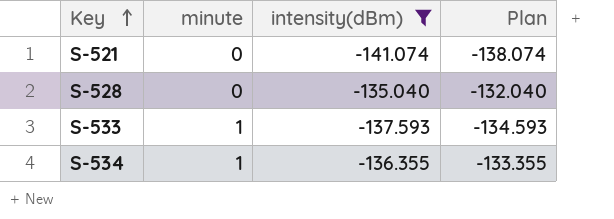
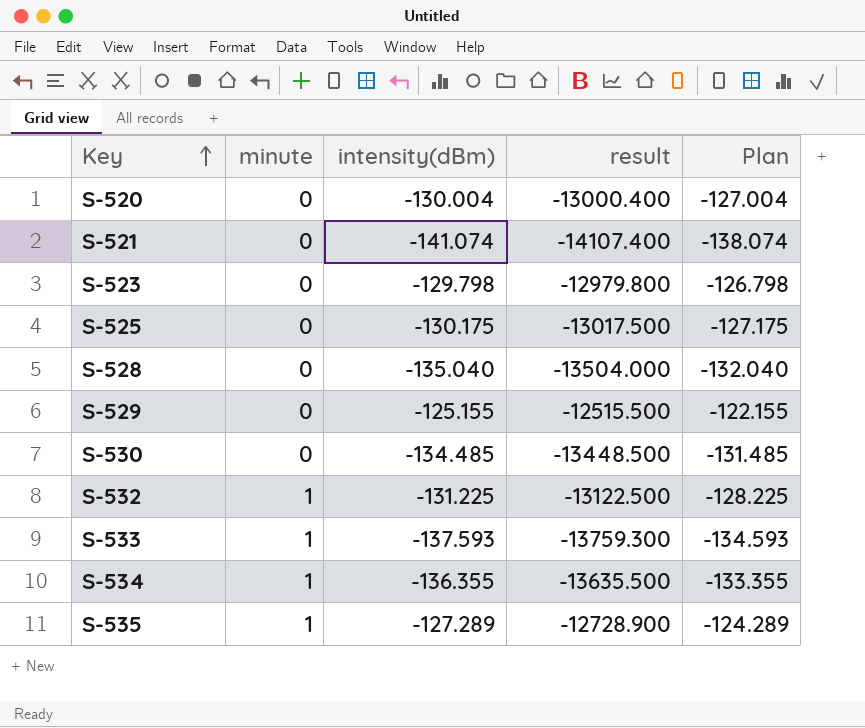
filter: intensity(dBm) <= -135.040 -> none
column result | formula: none -> [intensity(dBm)] * 100

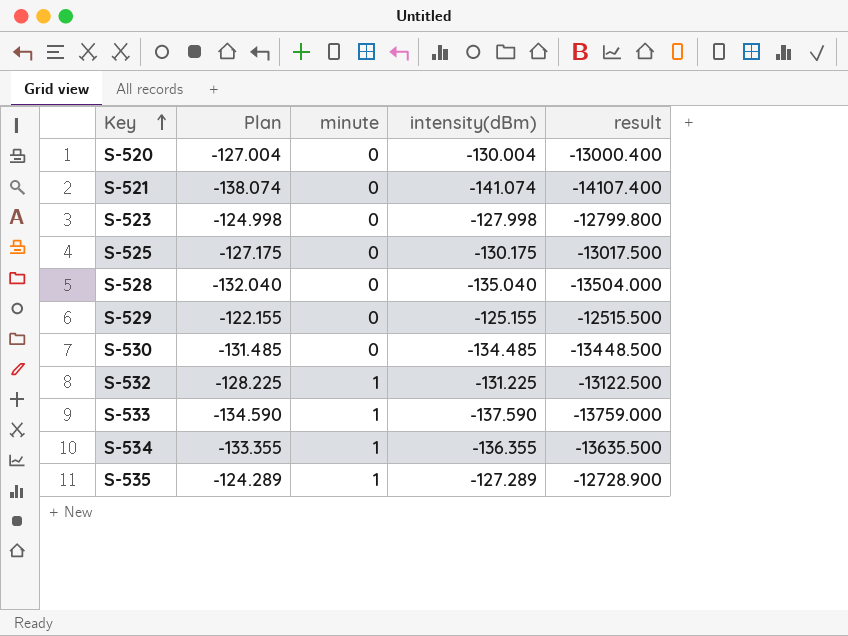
column Plan | position: 5 -> 2
S-523 | Plan: -126.798 -> -124.998
S-523 | intensity(dBm): -129.798 -> -127.998
S-523 | result: -12979.800 -> -12799.800
S-533 | Plan: -134.593 -> -134.590
S-533 | intensity(dBm): -137.593 -> -137.590
S-533 | result: -13759.300 -> -13759.000

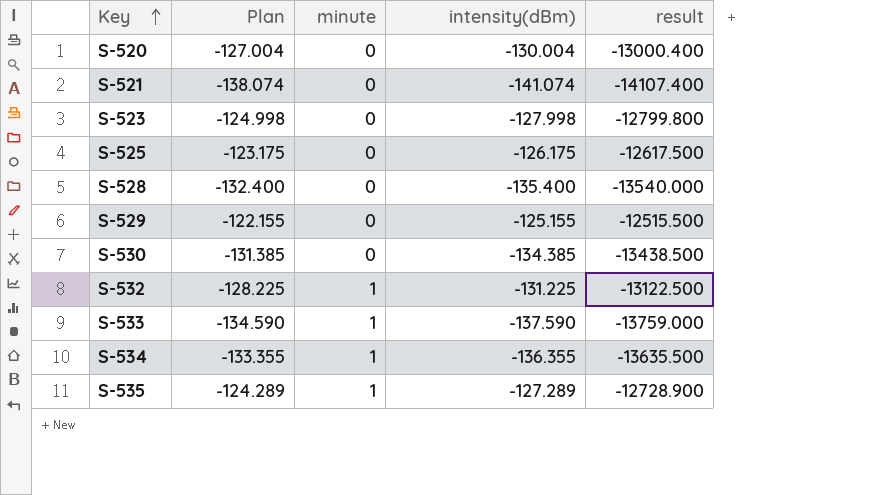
S-525 | Plan: -127.175 -> -123.175
S-525 | intensity(dBm): -130.175 -> -126.175
S-525 | result: -13017.500 -> -12617.500
S-528 | Plan: -132.040 -> -132.400
S-528 | intensity(dBm): -135.040 -> -135.400
S-528 | result: -13504.000 -> -13540.000
S-530 | Plan: -131.485 -> -131.385
S-530 | intensity(dBm): -134.485 -> -134.385
S-530 | result: -13448.500 -> -13438.500

